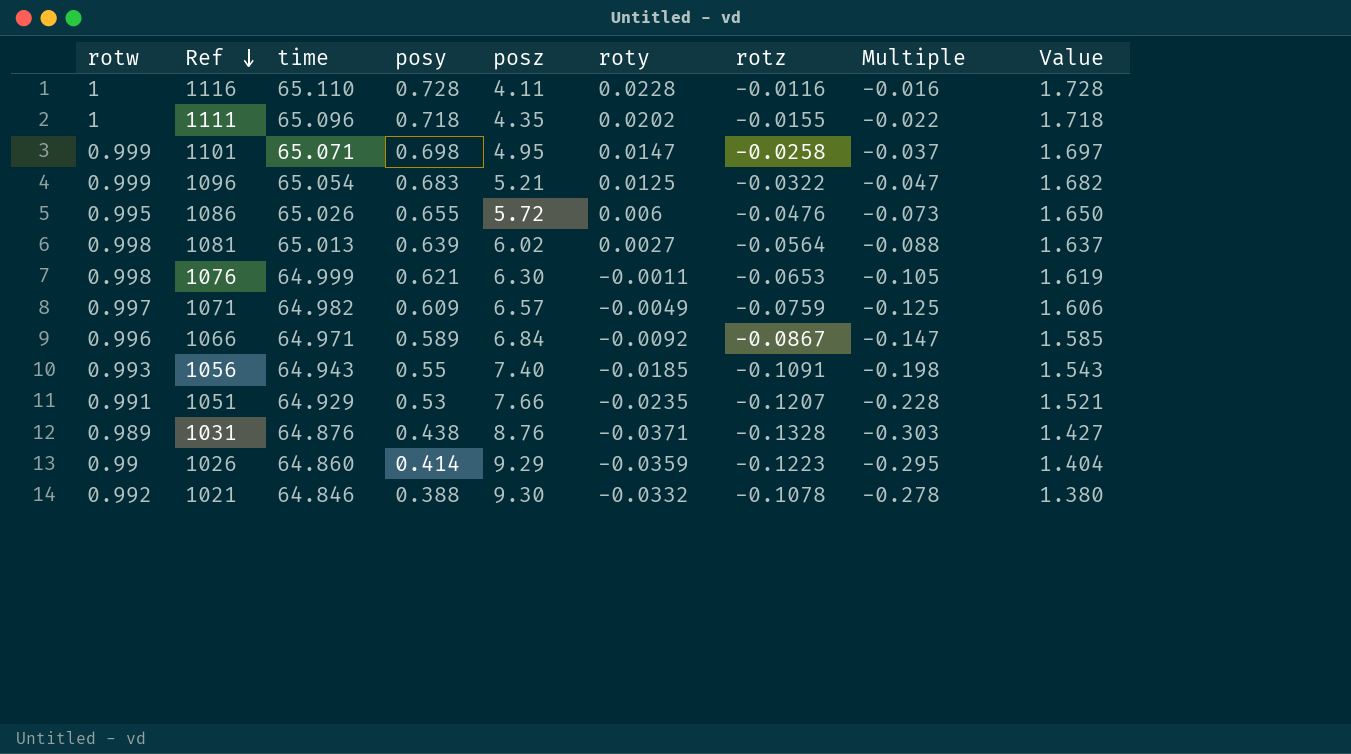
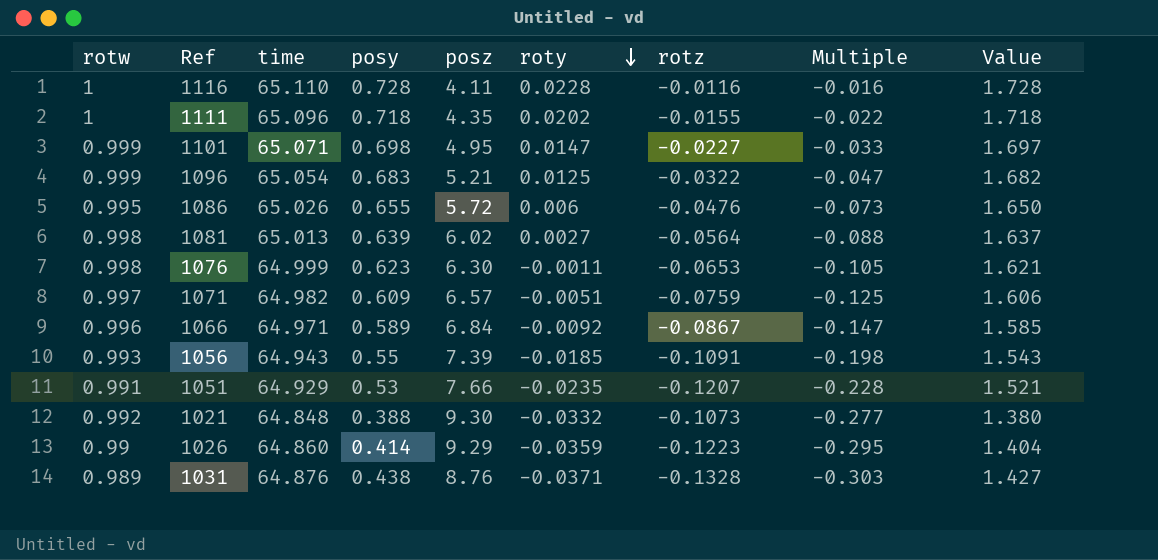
row order: Ref descending -> roty descending
1101 | rotz: -0.0258 -> -0.0227
1101 | Multiple: -0.037 -> -0.033
1076 | posy: 0.621 -> 0.623
1076 | Value: 1.619 -> 1.621
1071 | roty: -0.0049 -> -0.0051
1056 | posz: 7.40 -> 7.39
1021 | time: 64.846 -> 64.848
1021 | rotz: -0.1078 -> -0.1073
1021 | Multiple: -0.278 -> -0.277

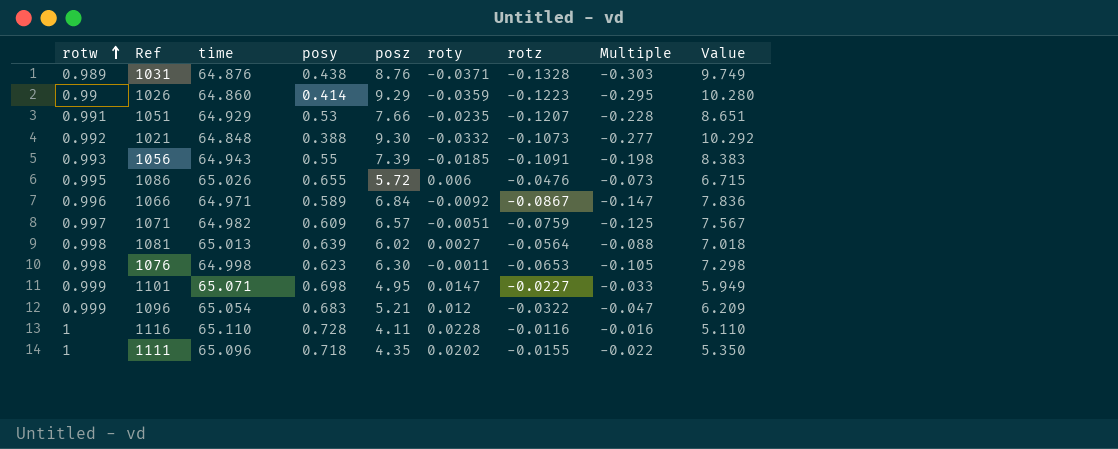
row order: roty descending -> rotw ascending
column Value | formula: [rotw] + [posy] -> [rotw] + [posz]
1076 | time: 64.999 -> 64.998
1096 | roty: 0.0125 -> 0.012

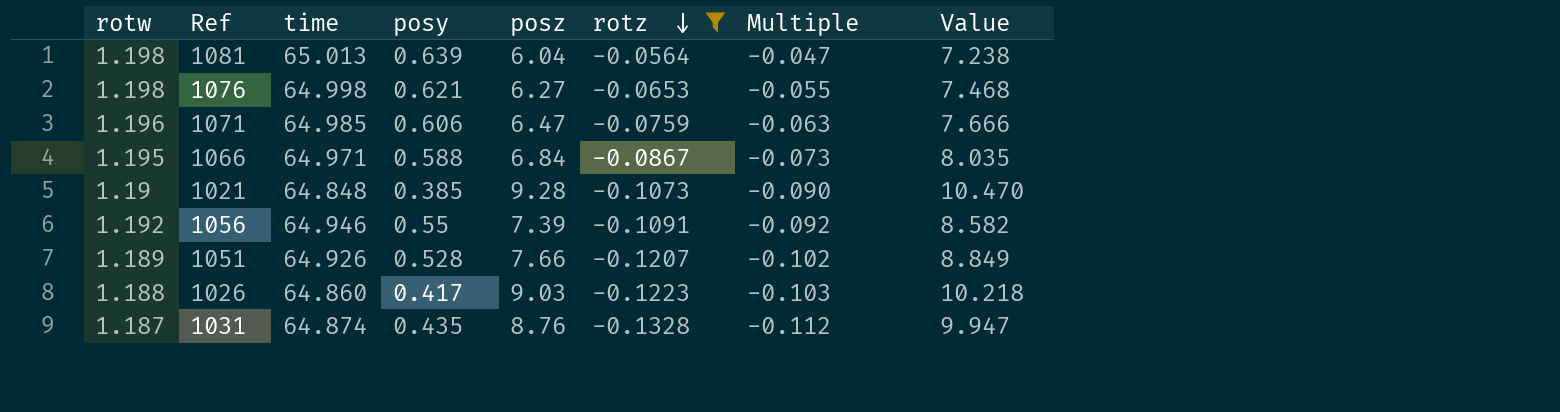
filter: none -> rotz <= -0.0564
row order: rotw ascending -> rotz descending
column roty | position: 6 -> none
column Multiple | formula: [rotz] / [posy] -> [rotz] / [rotw]
1081 | rotw: 0.998 -> 1.198
1081 | posz: 6.02 -> 6.04
1081 | Value: 7.018 -> 7.238
1076 | rotw: 0.998 -> 1.198
1076 | posy: 0.623 -> 0.621
1076 | posz: 6.30 -> 6.27
1076 | Value: 7.298 -> 7.468
1071 | rotw: 0.997 -> 1.196
1071 | time: 64.982 -> 64.985
1071 | posy: 0.609 -> 0.606
1071 | posz: 6.57 -> 6.47
1071 | Value: 7.567 -> 7.666
1066 | rotw: 0.996 -> 1.195
1066 | posy: 0.589 -> 0.588
1066 | Value: 7.836 -> 8.035
1021 | rotw: 0.992 -> 1.19
1021 | posy: 0.388 -> 0.385
1021 | posz: 9.30 -> 9.28
1021 | Value: 10.292 -> 10.470
1056 | rotw: 0.993 -> 1.192
1056 | time: 64.943 -> 64.946
1056 | Value: 8.383 -> 8.582
1051 | rotw: 0.991 -> 1.189
1051 | time: 64.929 -> 64.926
1051 | posy: 0.53 -> 0.528
1051 | Value: 8.651 -> 8.849
1026 | rotw: 0.99 -> 1.188
1026 | posy: 0.414 -> 0.417
1026 | posz: 9.29 -> 9.03
1026 | Value: 10.280 -> 10.218
1031 | rotw: 0.989 -> 1.187
1031 | time: 64.876 -> 64.874
1031 | posy: 0.438 -> 0.435
1031 | Value: 9.749 -> 9.947

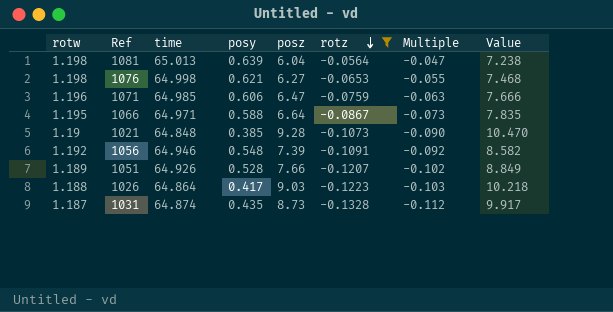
1066 | posz: 6.84 -> 6.64
1066 | Value: 8.035 -> 7.835
1056 | posy: 0.55 -> 0.548
1026 | time: 64.860 -> 64.864
1031 | posz: 8.76 -> 8.73
1031 | Value: 9.947 -> 9.917

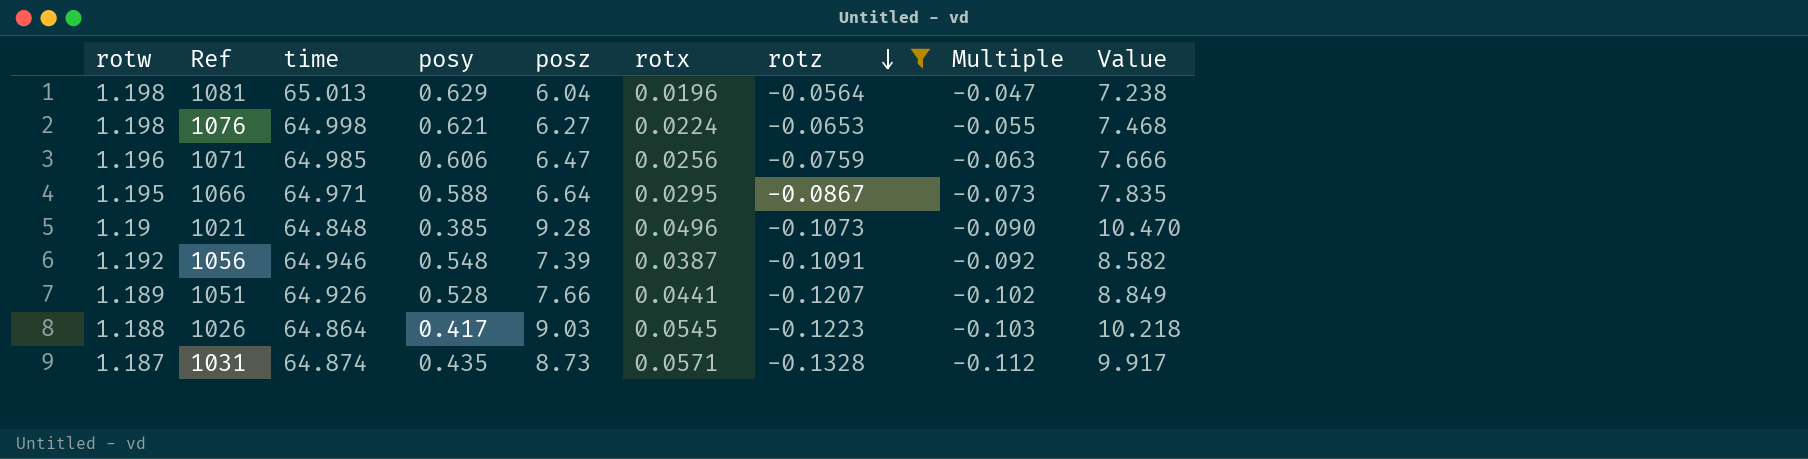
column rotx | position: none -> 6
1081 | posy: 0.639 -> 0.629

